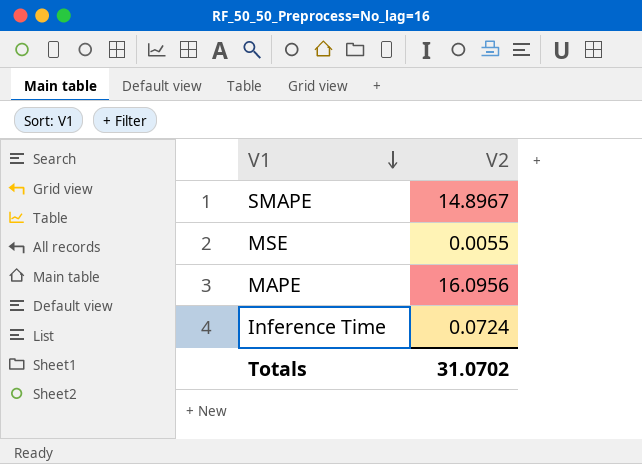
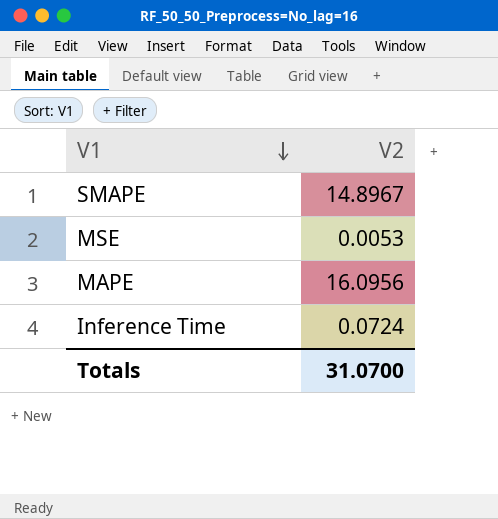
MSE | V2: 0.0055 -> 0.0053
Totals | V2: 31.0702 -> 31.0700

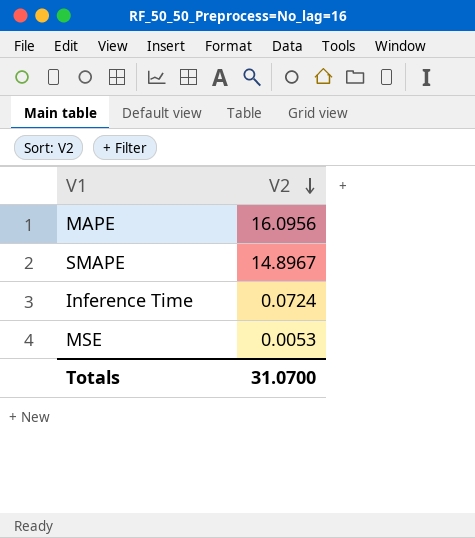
row order: V1 descending -> V2 descending

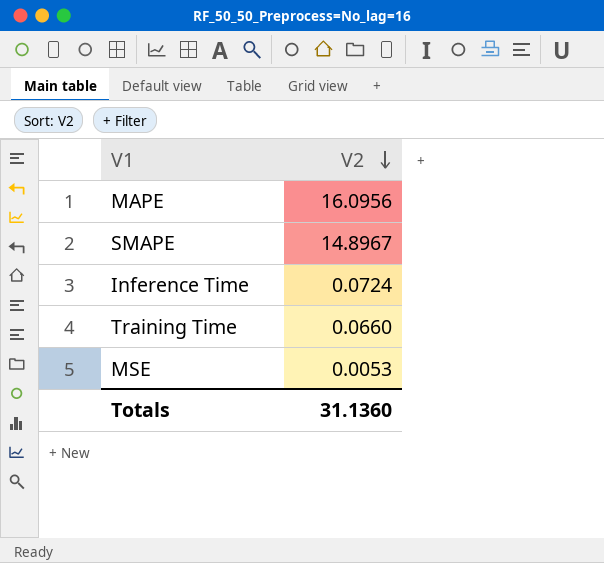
row Training Time: none -> 0.0660
Totals | V2: 31.0700 -> 31.1360

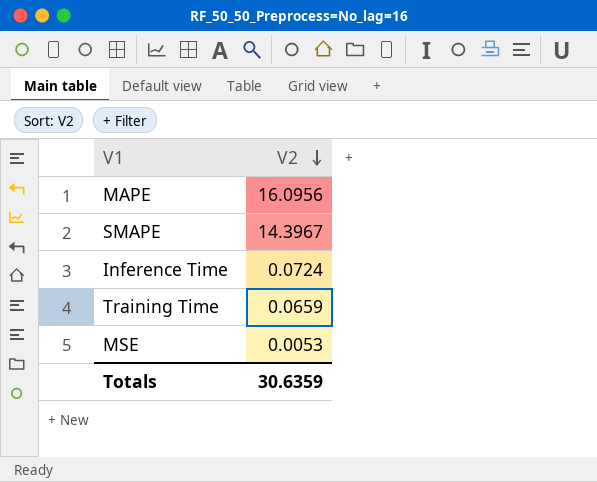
SMAPE | V2: 14.8967 -> 14.3967
Training Time | V2: 0.0660 -> 0.0659
Totals | V2: 31.1360 -> 30.6359

